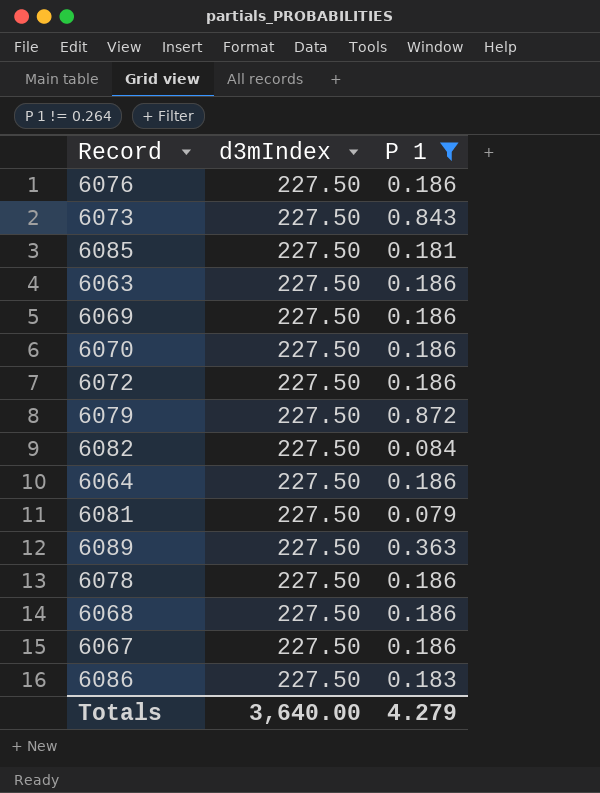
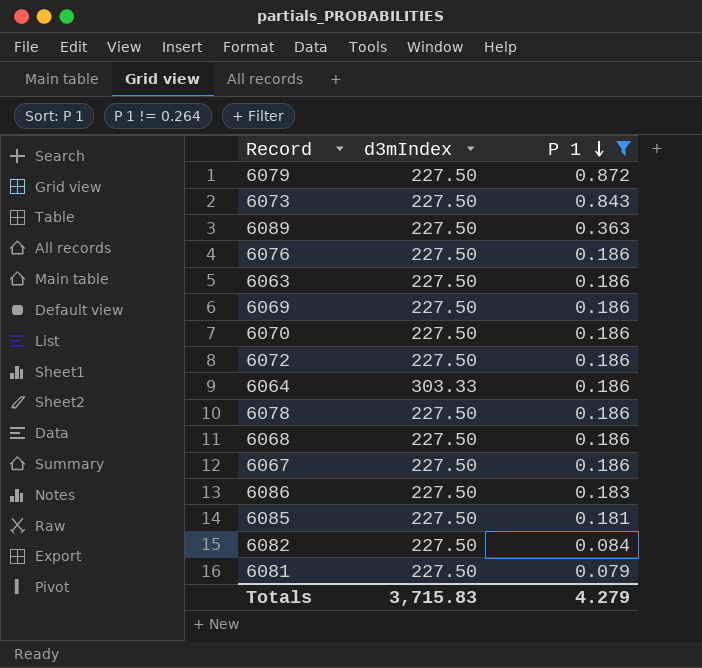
row order: none -> P 1 descending
6064 | d3mIndex: 227.50 -> 303.33
Totals | d3mIndex: 3,640.00 -> 3,715.83

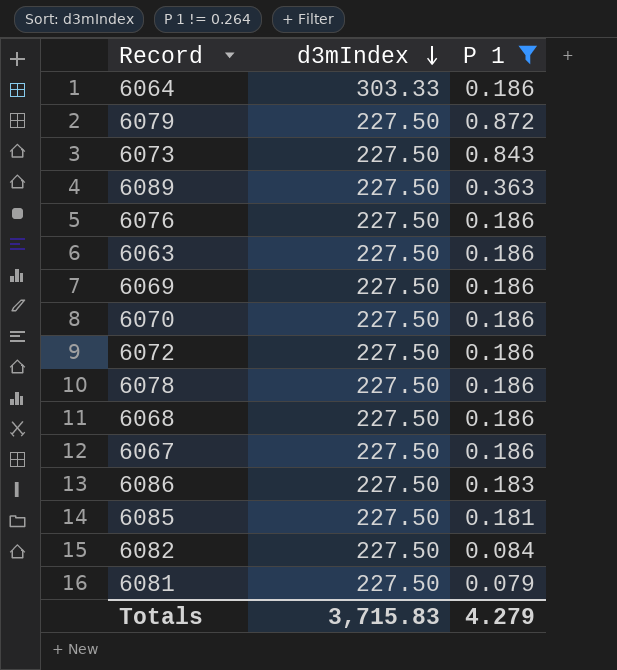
row order: P 1 descending -> d3mIndex descending

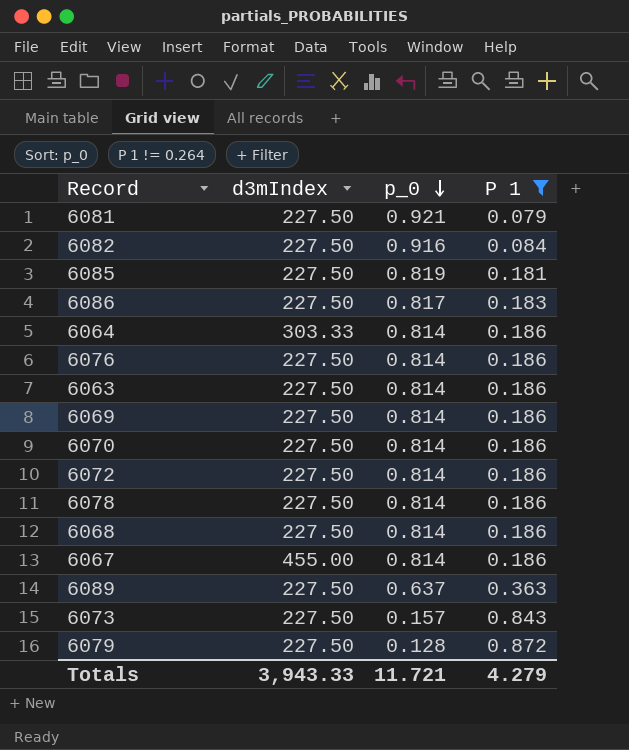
row order: d3mIndex descending -> p_0 descending
column p_0 | position: none -> 3
6067 | d3mIndex: 227.50 -> 455.00
Totals | d3mIndex: 3,715.83 -> 3,943.33

